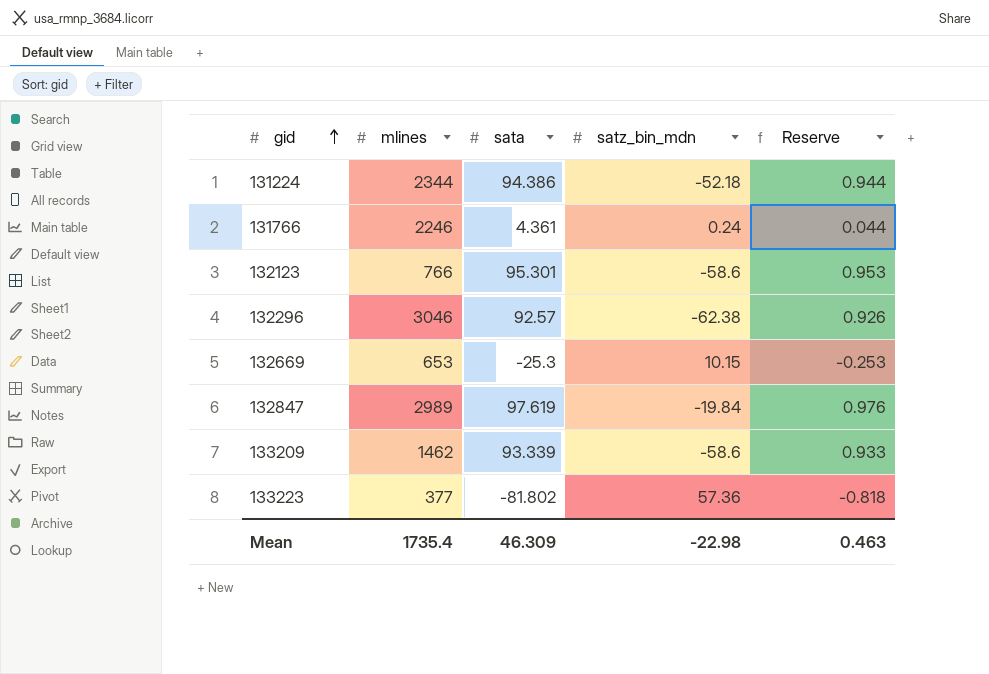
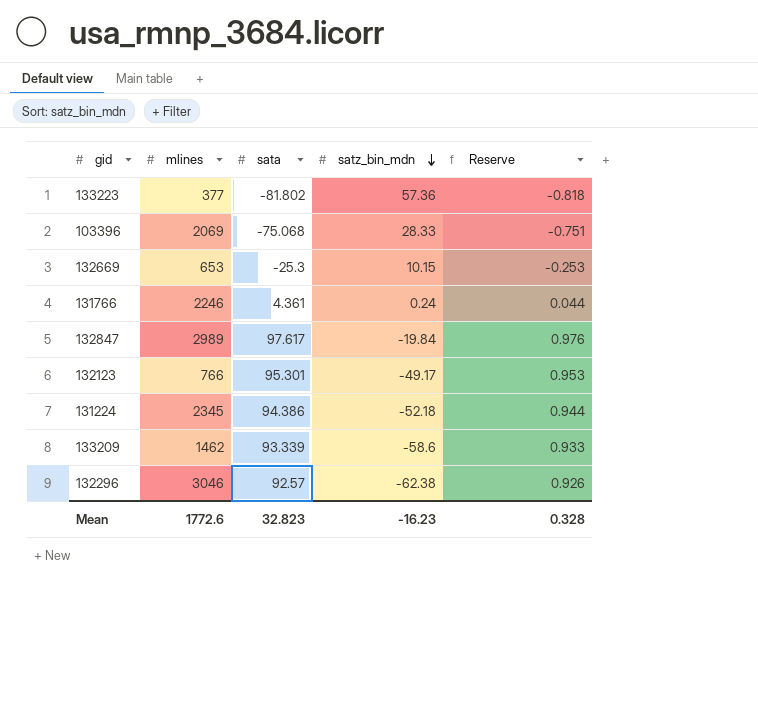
row order: gid ascending -> satz_bin_mdn descending
row 103396: none -> 2069 | -75.068 | 28.33 | -0.751
132847 | sata: 97.619 -> 97.617
132123 | satz_bin_mdn: -58.6 -> -49.17
131224 | mlines: 2344 -> 2345
Mean | mlines: 1735.4 -> 1772.6
Mean | sata: 46.309 -> 32.823
Mean | satz_bin_mdn: -22.98 -> -16.23
Mean | Reserve: 0.463 -> 0.328

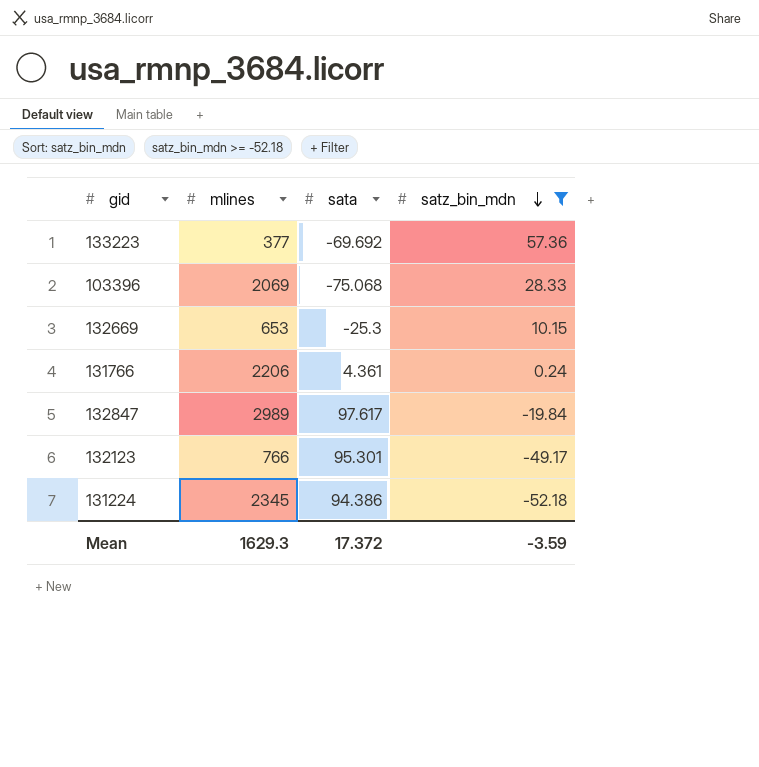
filter: none -> satz_bin_mdn >= -52.18
column Reserve | formula: [sata] * 0.01 -> none
133223 | sata: -81.802 -> -69.692
131766 | mlines: 2246 -> 2206
Mean | mlines: 1772.6 -> 1629.3
Mean | sata: 32.823 -> 17.372
Mean | satz_bin_mdn: -16.23 -> -3.59

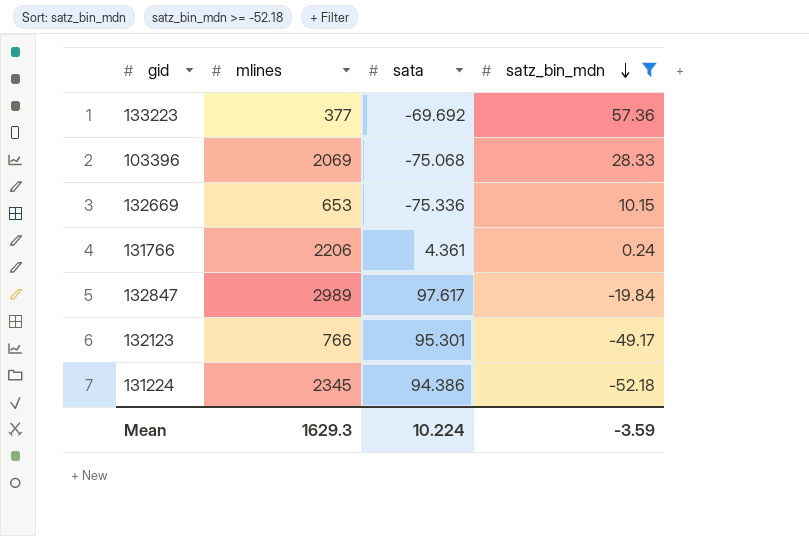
132669 | sata: -25.3 -> -75.336
Mean | sata: 17.372 -> 10.224

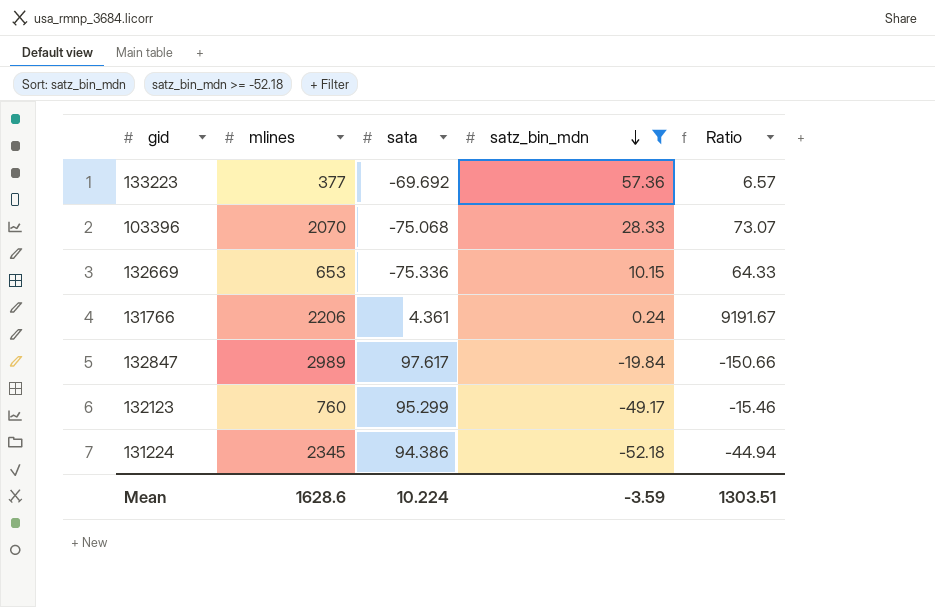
column Ratio | formula: none -> [mlines] / [satz_bin_mdn]
103396 | mlines: 2069 -> 2070
132123 | mlines: 766 -> 760
132123 | sata: 95.301 -> 95.299
Mean | mlines: 1629.3 -> 1628.6

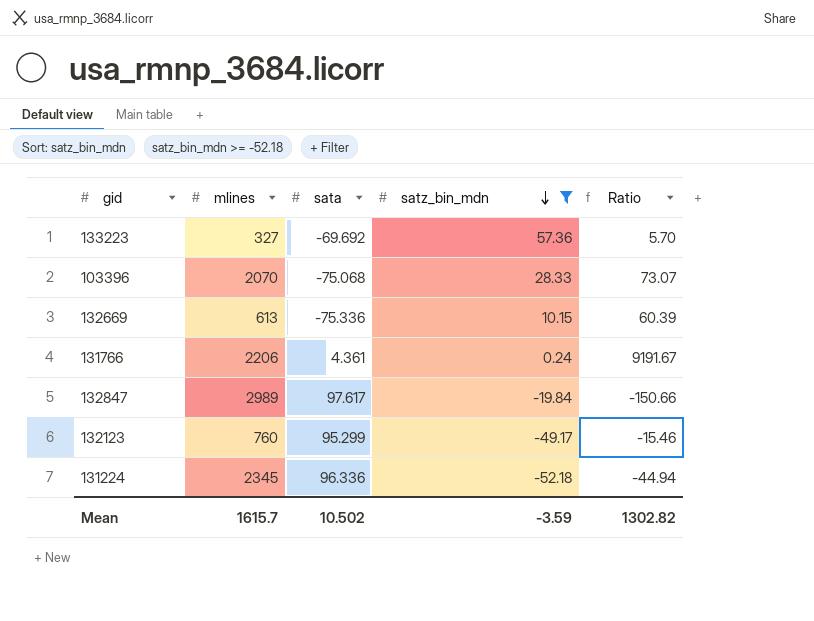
133223 | mlines: 377 -> 327
133223 | Ratio: 6.57 -> 5.70
132669 | mlines: 653 -> 613
132669 | Ratio: 64.33 -> 60.39
131224 | sata: 94.386 -> 96.336
Mean | mlines: 1628.6 -> 1615.7
Mean | sata: 10.224 -> 10.502
Mean | Ratio: 1303.51 -> 1302.82

